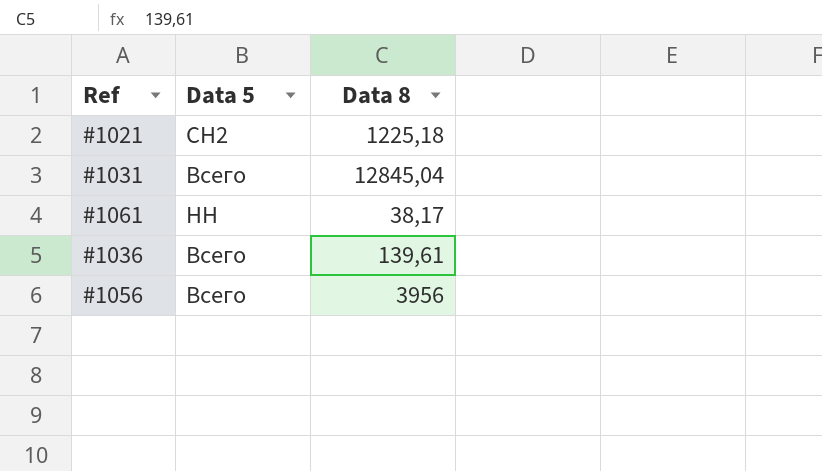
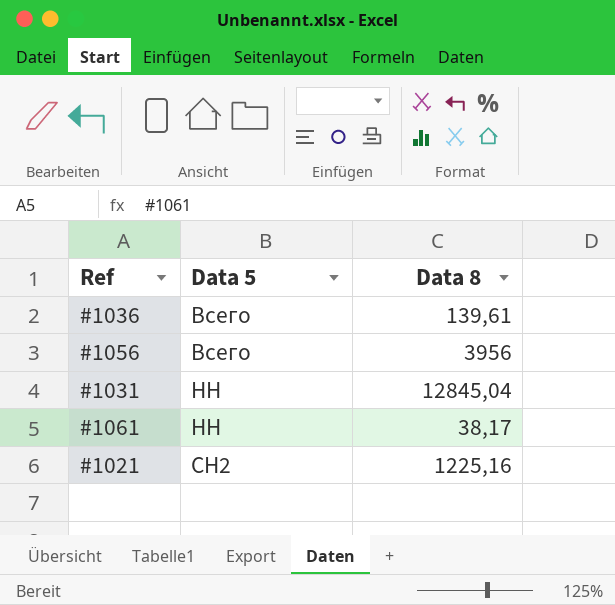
row order: none -> Data 5 ascending
#1031 | Data 5: Всего -> НН
#1021 | Data 8: 1225,18 -> 1225,16

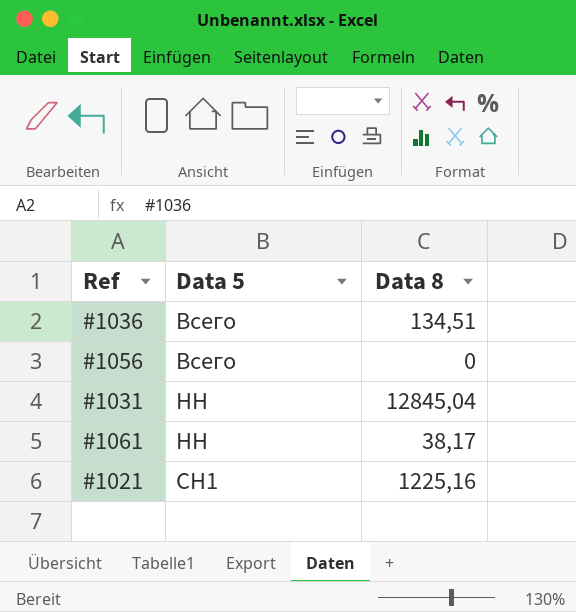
#1036 | Data 8: 139,61 -> 134,51
#1056 | Data 8: 3956 -> 0
#1021 | Data 5: СН2 -> СН1

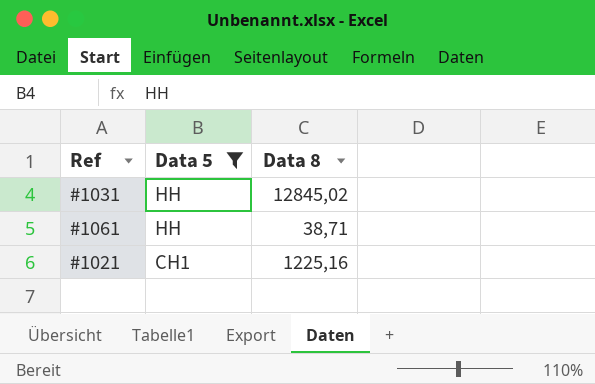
filter: none -> Data 5 != Всего
#1031 | Data 8: 12845,04 -> 12845,02
#1061 | Data 8: 38,17 -> 38,71

